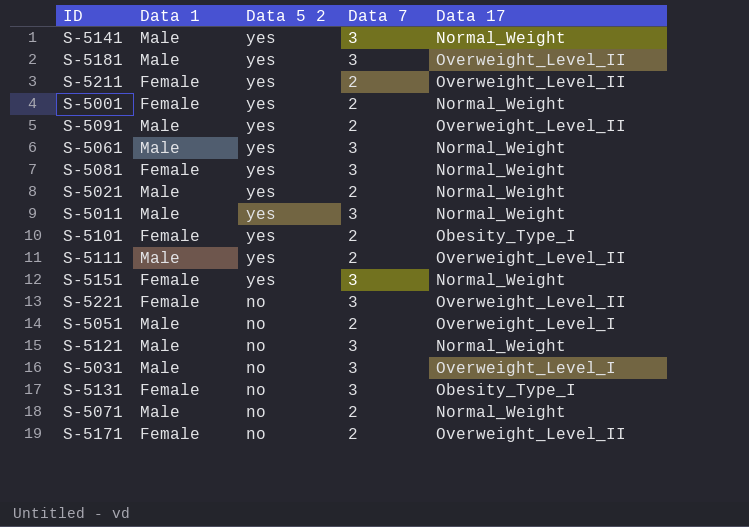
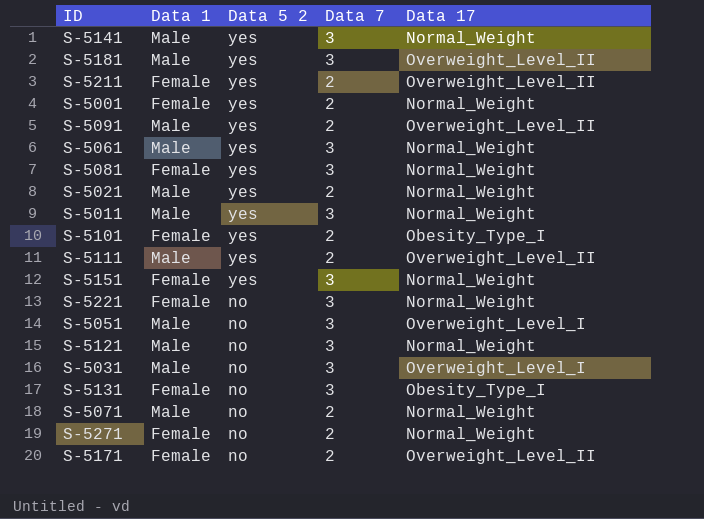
S-5221 | Data 17: Overweight_Level_II -> Normal_Weight
S-5051 | Data 7: 2 -> 3
row S-5271: none -> Female | no | 2 | Normal_Weight

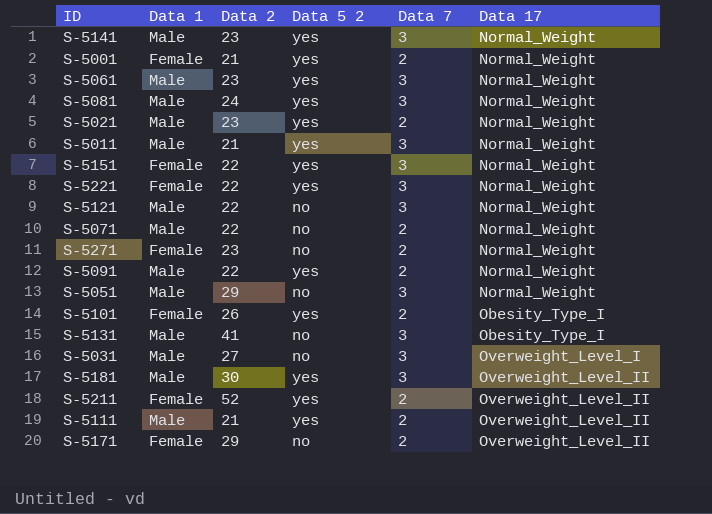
row order: Data 5 2 descending -> Data 17 ascending
column Data 2 | position: none -> 3
S-5081 | Data 1: Female -> Male
S-5221 | Data 5 2: no -> yes
S-5091 | Data 17: Overweight_Level_II -> Normal_Weight
S-5051 | Data 17: Overweight_Level_I -> Normal_Weight
S-5131 | Data 1: Female -> Male

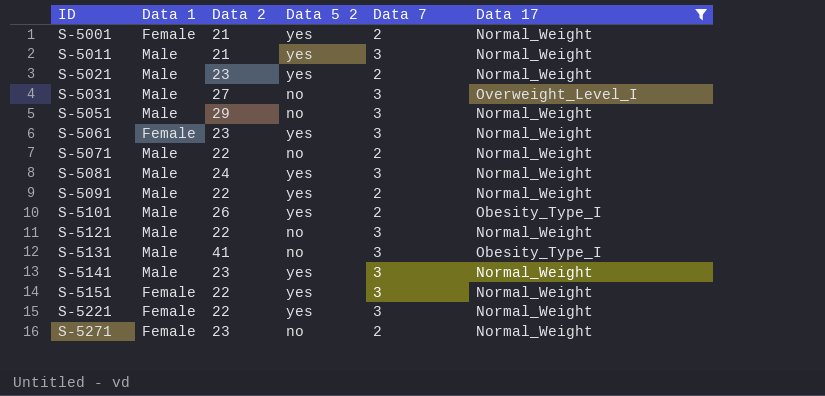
filter: none -> Data 17 != Overweight_Level_II
row order: Data 17 ascending -> ID ascending
S-5061 | Data 1: Male -> Female
S-5101 | Data 1: Female -> Male

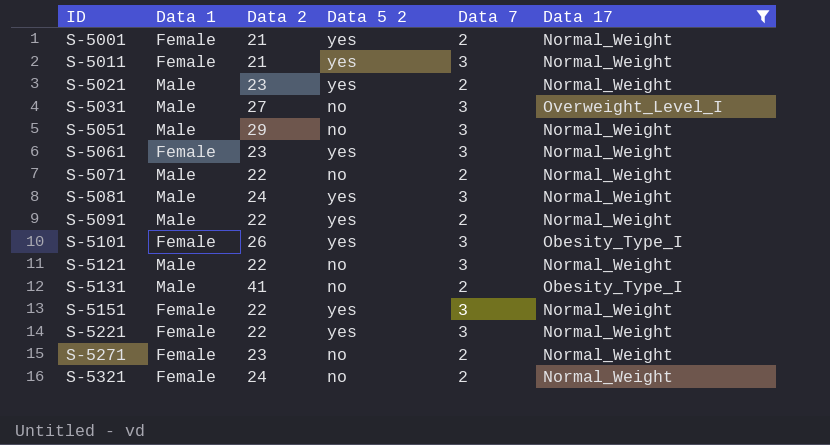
row S-5141: Male | 23 | yes | 3 | Normal_Weight -> none
S-5011 | Data 1: Male -> Female
S-5101 | Data 1: Male -> Female
S-5101 | Data 7: 2 -> 3
S-5131 | Data 7: 3 -> 2
row S-5321: none -> Female | 24 | no | 2 | Normal_Weight

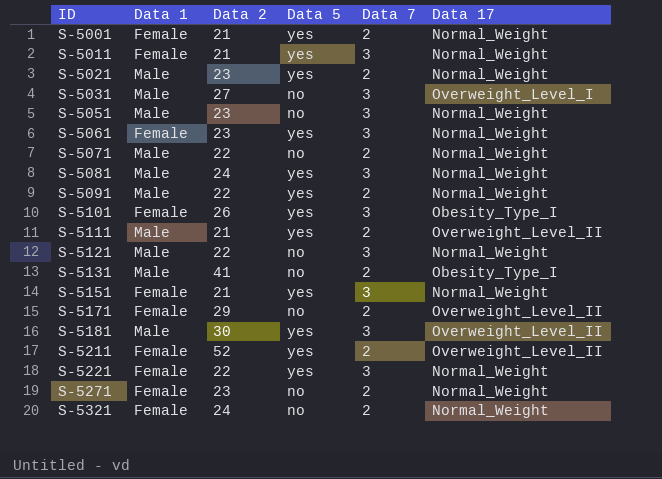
filter: Data 17 != Overweight_Level_II -> none
column name: Data 5 2 -> Data 5
S-5051 | Data 2: 29 -> 23
S-5151 | Data 2: 22 -> 21

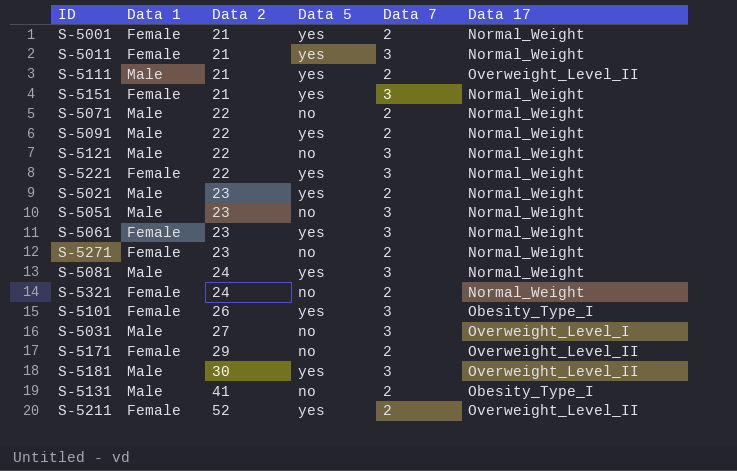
row order: ID ascending -> Data 2 ascending

